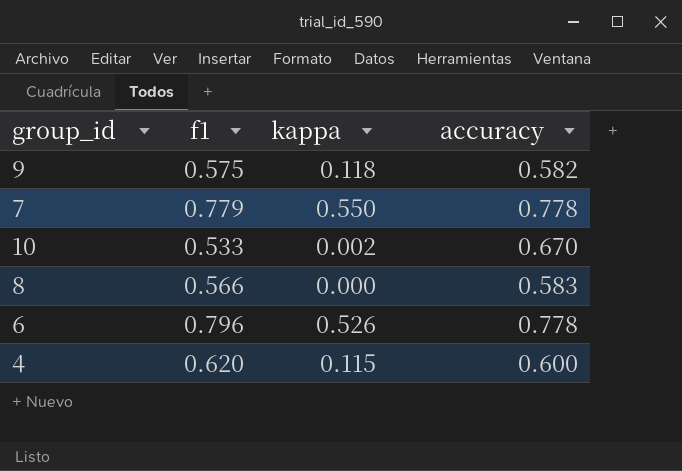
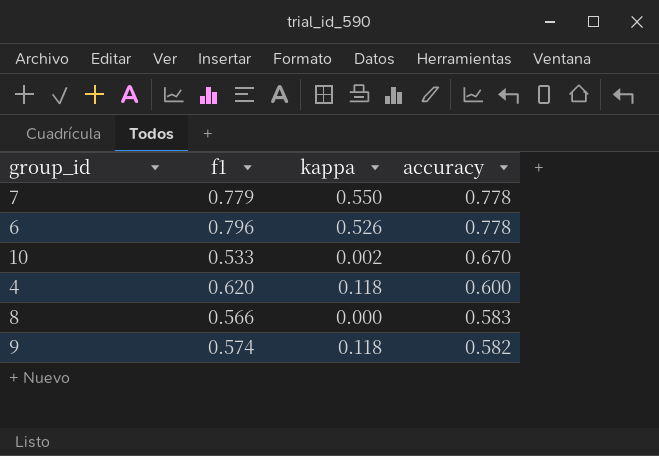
row order: none -> accuracy descending
4 | kappa: 0.115 -> 0.118
9 | f1: 0.575 -> 0.574

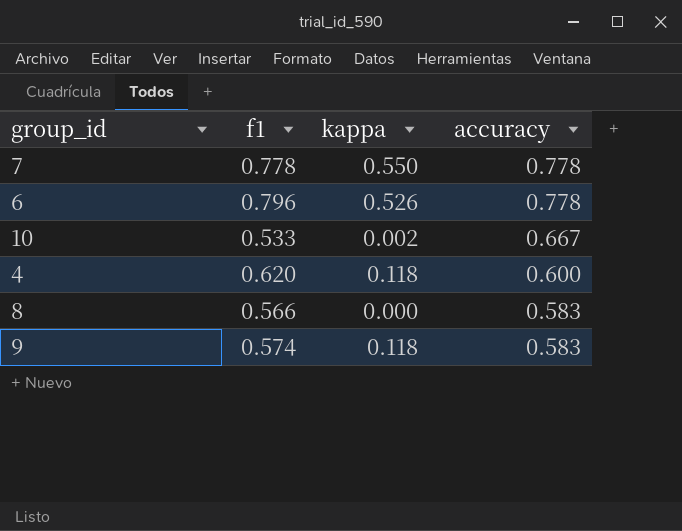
7 | f1: 0.779 -> 0.778
10 | accuracy: 0.670 -> 0.667
9 | accuracy: 0.582 -> 0.583

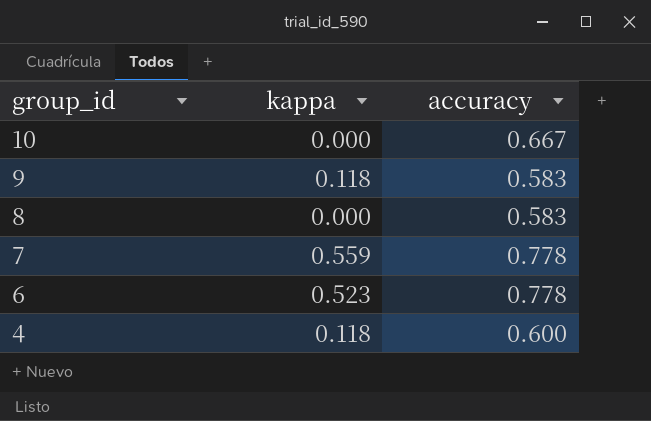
row order: accuracy descending -> group_id descending
column f1 | position: 2 -> none
10 | kappa: 0.002 -> 0.000
7 | kappa: 0.550 -> 0.559
6 | kappa: 0.526 -> 0.523

